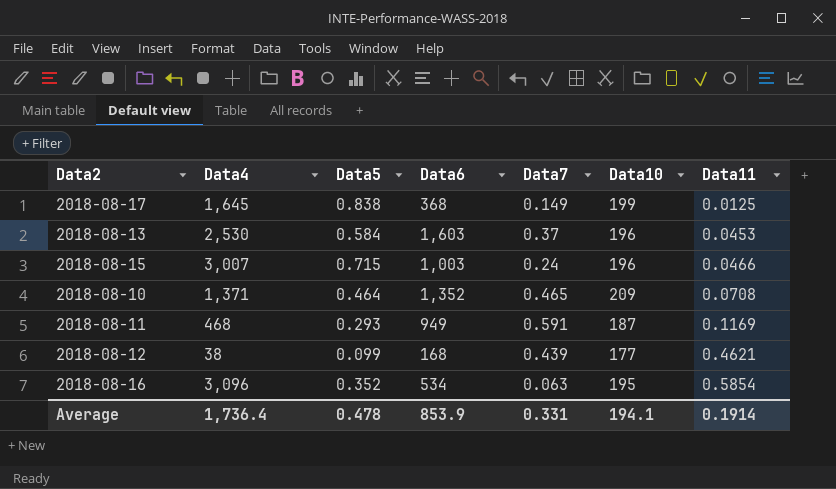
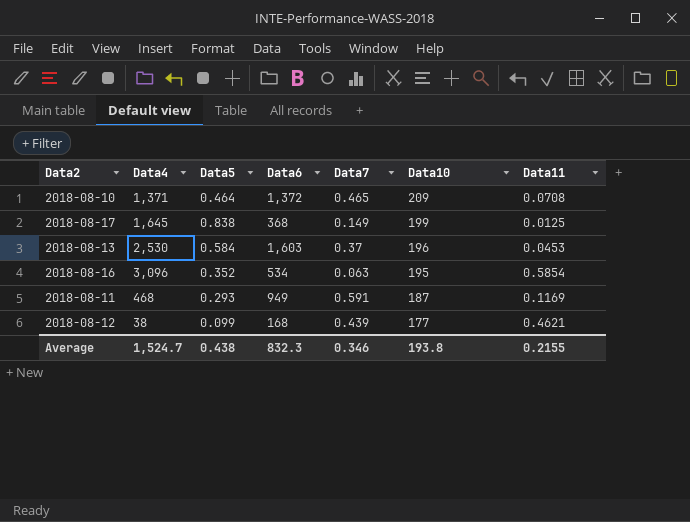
row order: Data11 ascending -> Data10 descending
row 2018-08-15: 3,007 | 0.715 | 1,003 | 0.24 | 196 | 0.0466 -> none
2018-08-10 | Data6: 1,352 -> 1,372
Average | Data4: 1,736.4 -> 1,524.7
Average | Data5: 0.478 -> 0.438
Average | Data6: 853.9 -> 832.3
Average | Data7: 0.331 -> 0.346
Average | Data10: 194.1 -> 193.8
Average | Data11: 0.1914 -> 0.2155

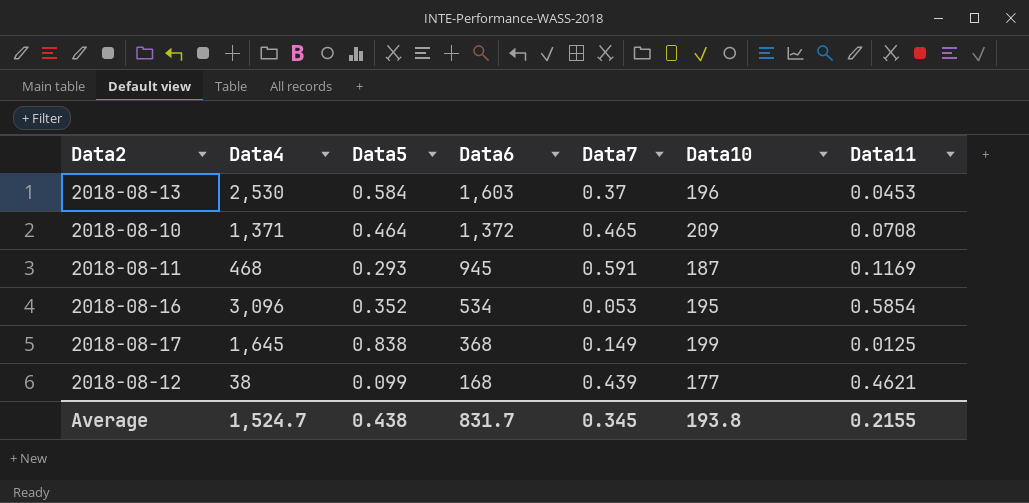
row order: Data10 descending -> Data6 descending
2018-08-11 | Data6: 949 -> 945
2018-08-16 | Data7: 0.063 -> 0.053
Average | Data6: 832.3 -> 831.7
Average | Data7: 0.346 -> 0.345

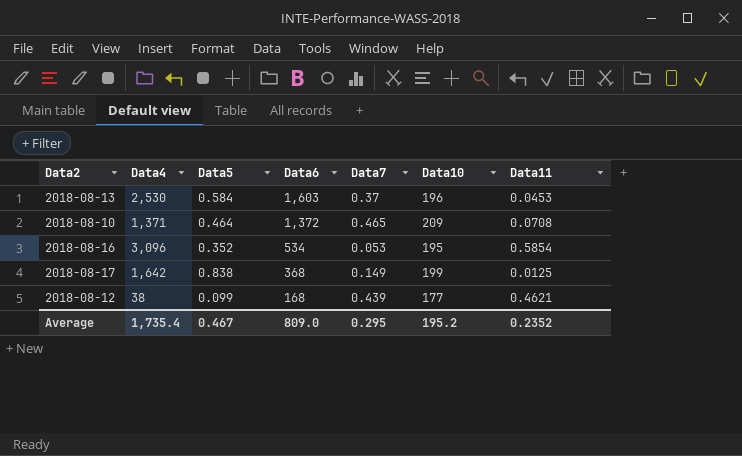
row 2018-08-11: 468 | 0.293 | 945 | 0.591 | 187 | 0.1169 -> none
2018-08-17 | Data4: 1,645 -> 1,642
Average | Data4: 1,524.7 -> 1,735.4
Average | Data5: 0.438 -> 0.467
Average | Data6: 831.7 -> 809.0
Average | Data7: 0.345 -> 0.295
Average | Data10: 193.8 -> 195.2
Average | Data11: 0.2155 -> 0.2352

